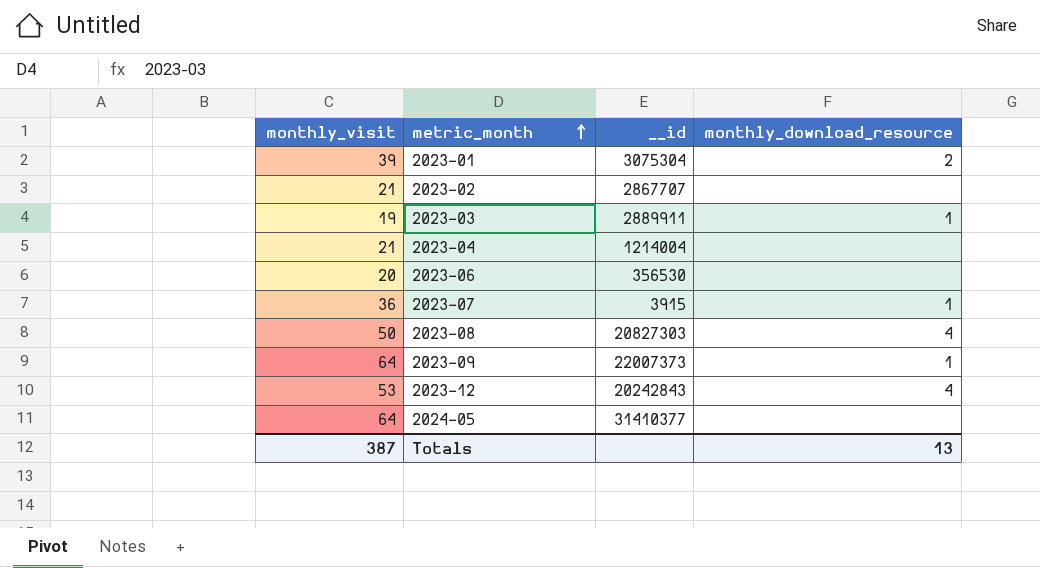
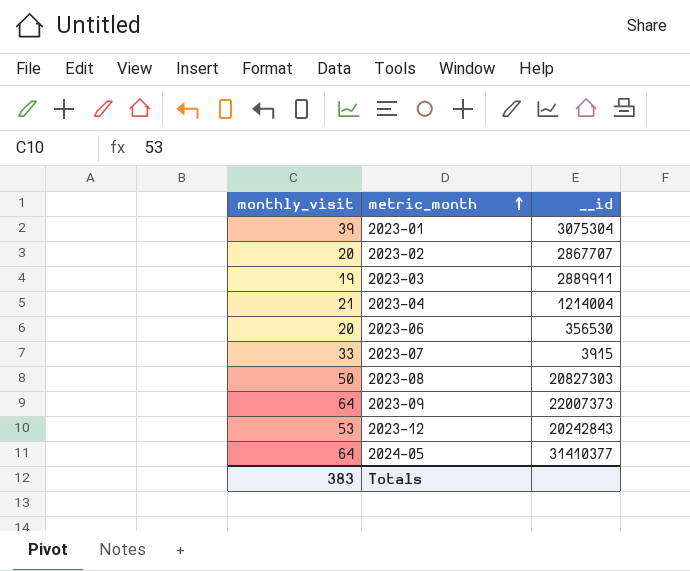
column monthly_download_resource | position: 4 -> none
2023-02 | monthly_visit: 21 -> 20
2023-07 | monthly_visit: 36 -> 33
Totals | monthly_visit: 387 -> 383

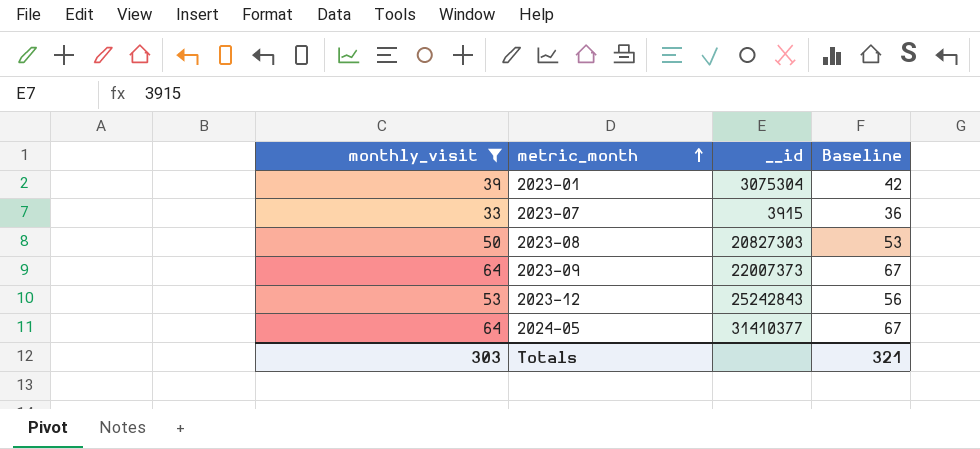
filter: none -> monthly_visit >= 33
column Baseline | formula: none -> [monthly_visit] + 3
2023-12 | __id: 20242843 -> 25242843
Totals | monthly_visit: 383 -> 303

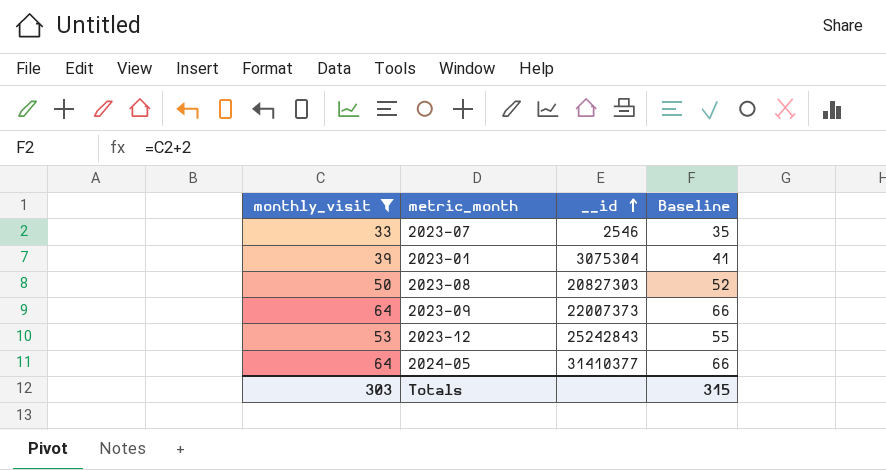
row order: metric_month ascending -> __id ascending
column Baseline | formula: [monthly_visit] + 3 -> [monthly_visit] + 2
2023-07 | __id: 3915 -> 2546
Totals | Baseline: 321 -> 315

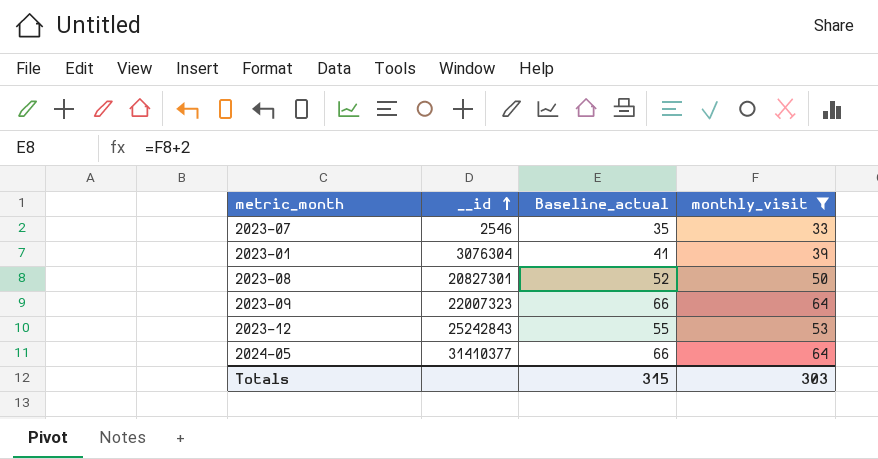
column name: Baseline -> Baseline_actual
column monthly_visit | position: 1 -> 4
2023-01 | __id: 3075304 -> 3076304
2023-08 | __id: 20827303 -> 20827301
2023-09 | __id: 22007373 -> 22007323

